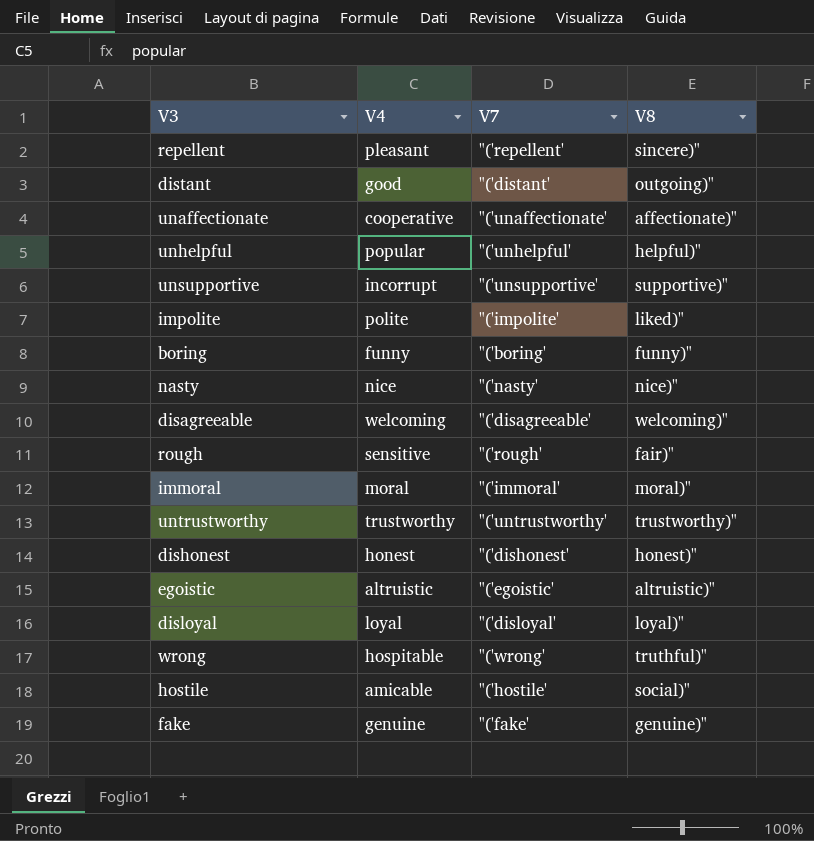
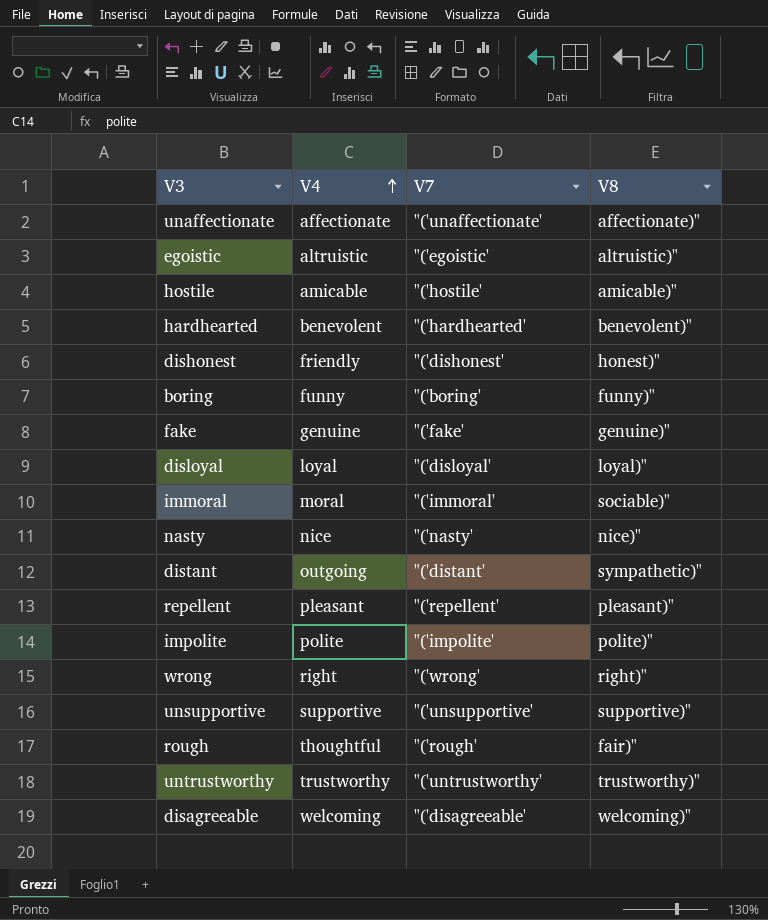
row order: none -> V4 ascending
row unhelpful: popular | "('unhelpful' | helpful)" -> none
unaffectionate | V4: cooperative -> affectionate
hostile | V8: social)" -> amicable)"
row hardhearted: none -> benevolent | "('hardhearted' | benevolent)"
dishonest | V4: honest -> friendly
immoral | V8: moral)" -> sociable)"
distant | V4: good -> outgoing
distant | V8: outgoing)" -> sympathetic)"
repellent | V8: sincere)" -> pleasant)"
impolite | V8: liked)" -> polite)"
wrong | V4: hospitable -> right
wrong | V8: truthful)" -> right)"
unsupportive | V4: incorrupt -> supportive
rough | V4: sensitive -> thoughtful

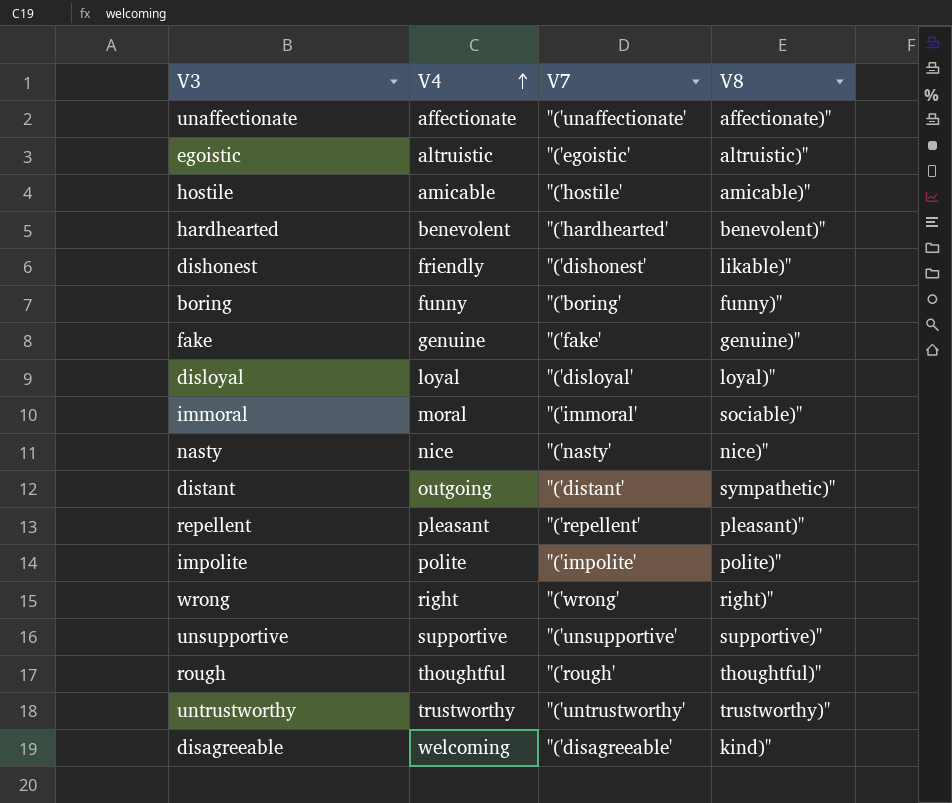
dishonest | V8: honest)" -> likable)"
rough | V8: fair)" -> thoughtful)"
disagreeable | V8: welcoming)" -> kind)"

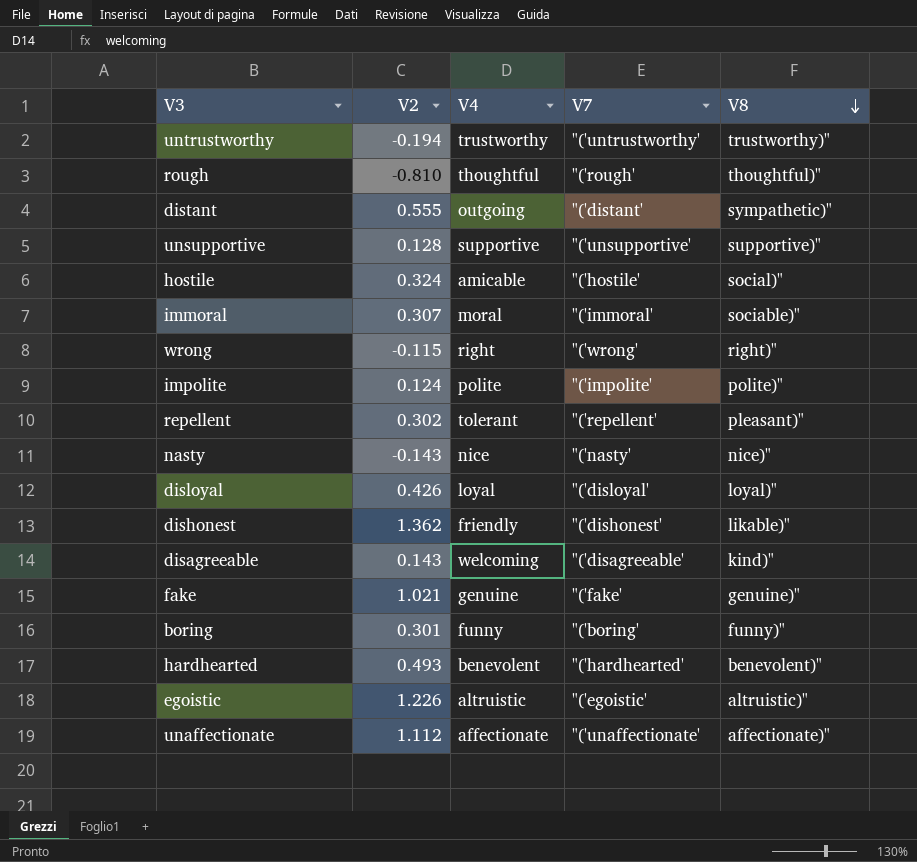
row order: V4 ascending -> V8 descending
column V2 | position: none -> 2
hostile | V8: amicable)" -> social)"
repellent | V4: pleasant -> tolerant

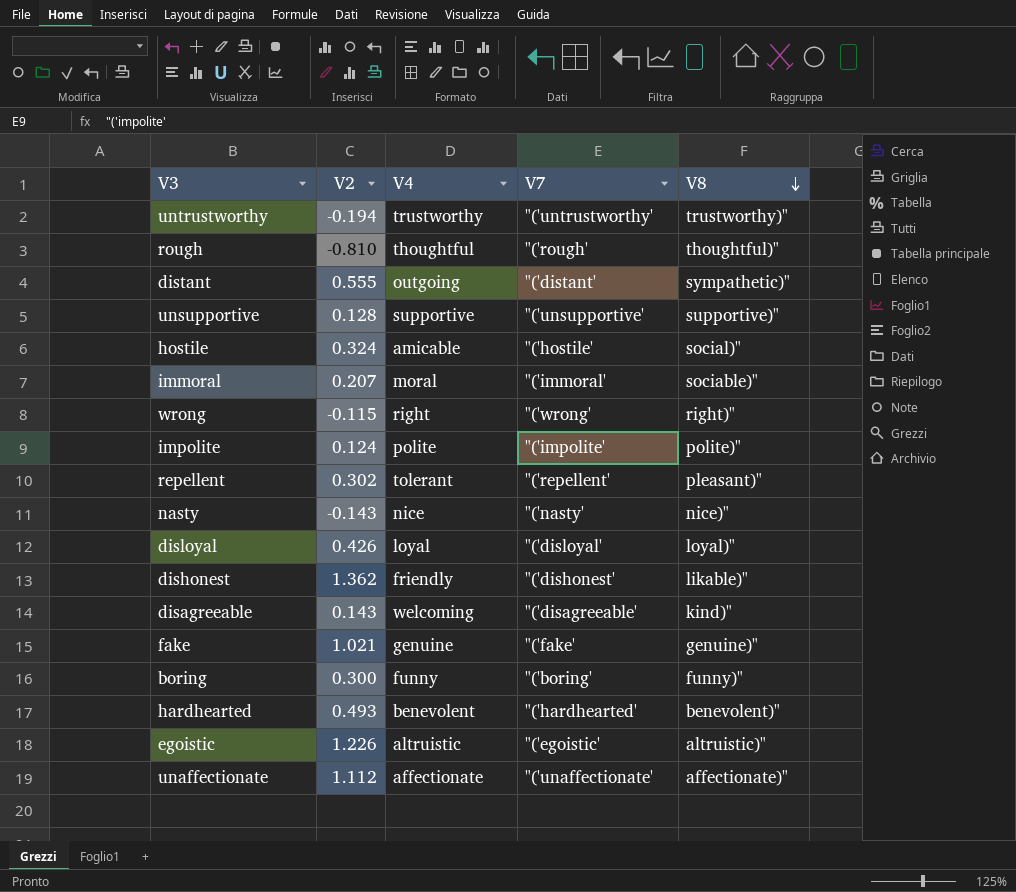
immoral | V2: 0.307 -> 0.207
boring | V2: 0.301 -> 0.300

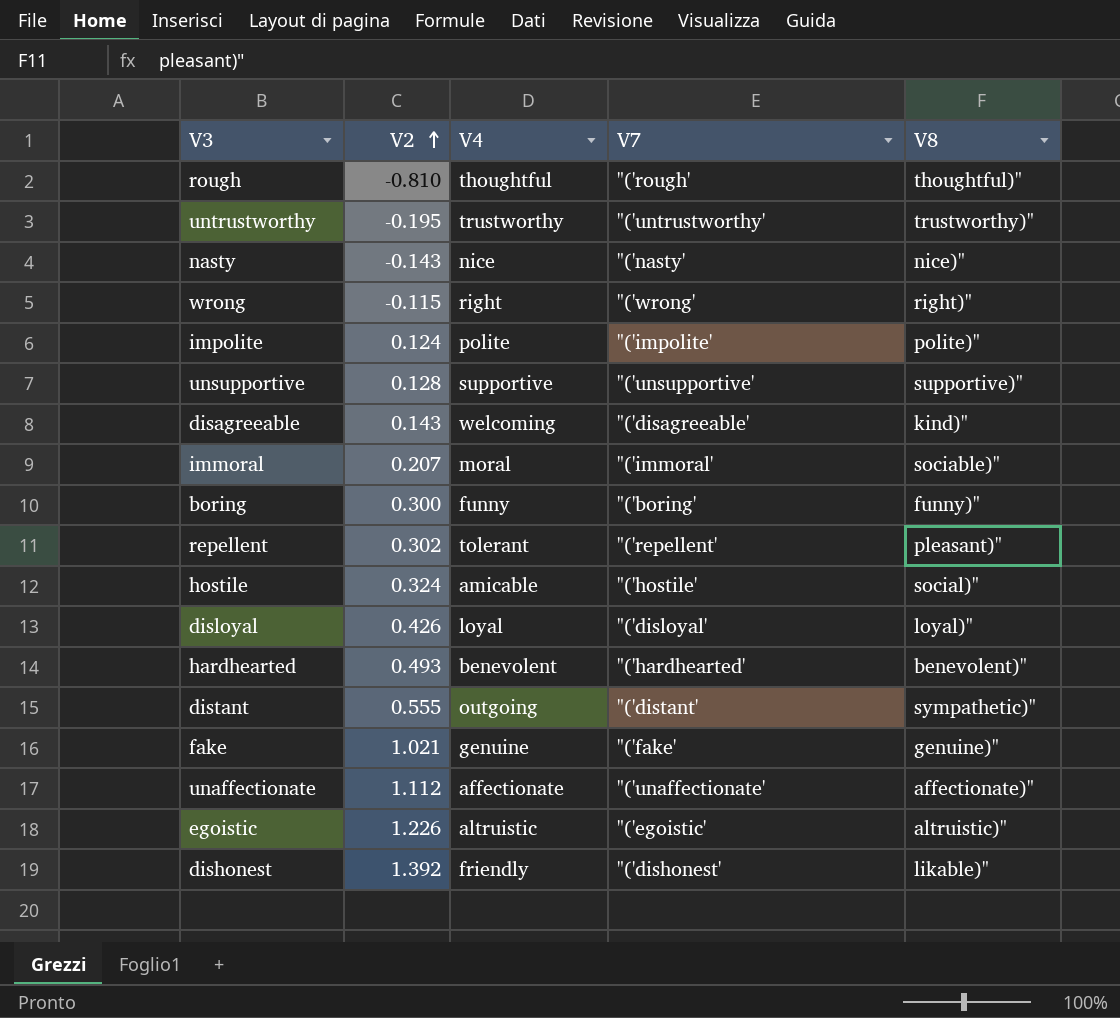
row order: V8 descending -> V2 ascending
untrustworthy | V2: -0.194 -> -0.195
dishonest | V2: 1.362 -> 1.392

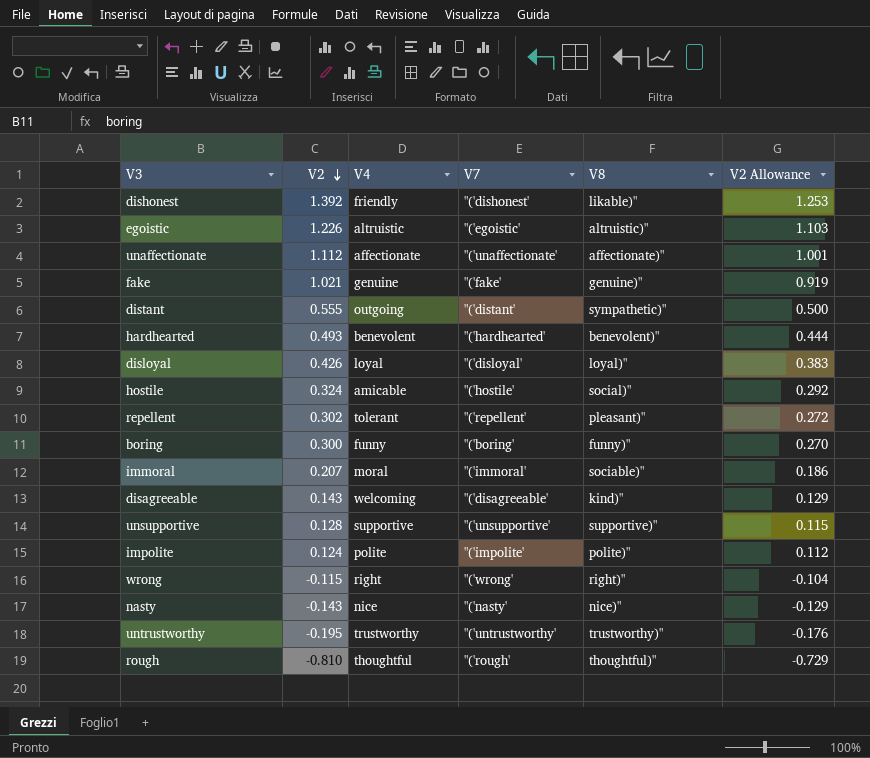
row order: V2 ascending -> V2 descending
column V2 Allowance | formula: none -> [V2] * 0.9

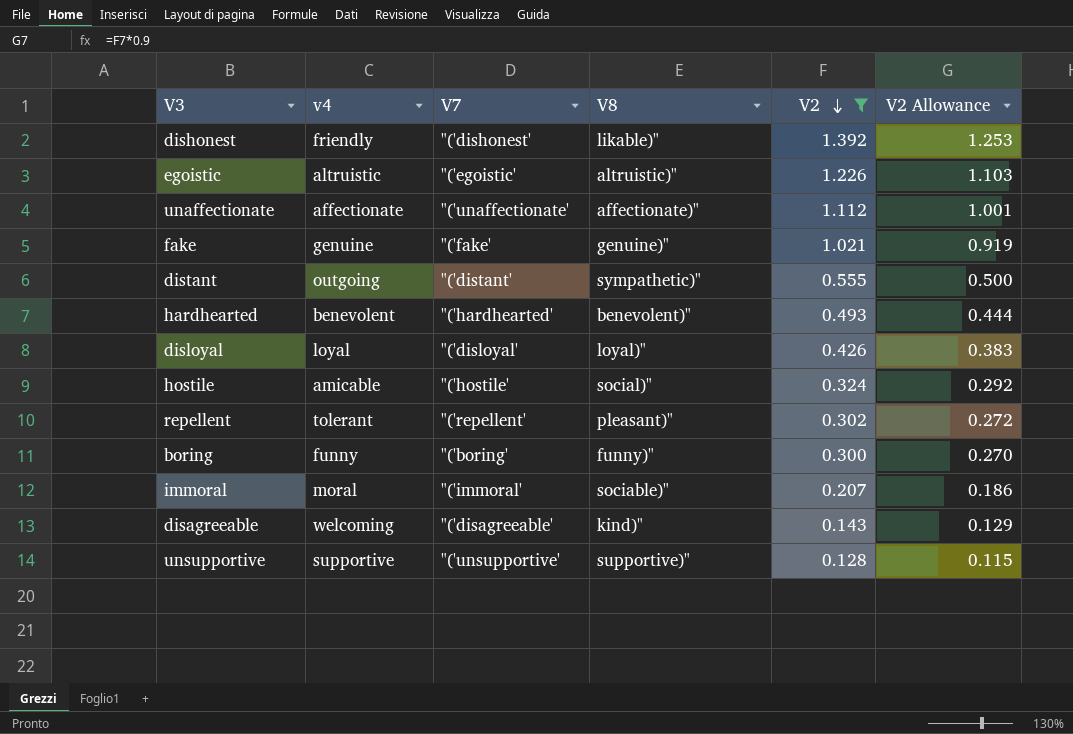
filter: none -> V2 >= 0.128
column name: V4 -> v4
column V2 | position: 2 -> 5

